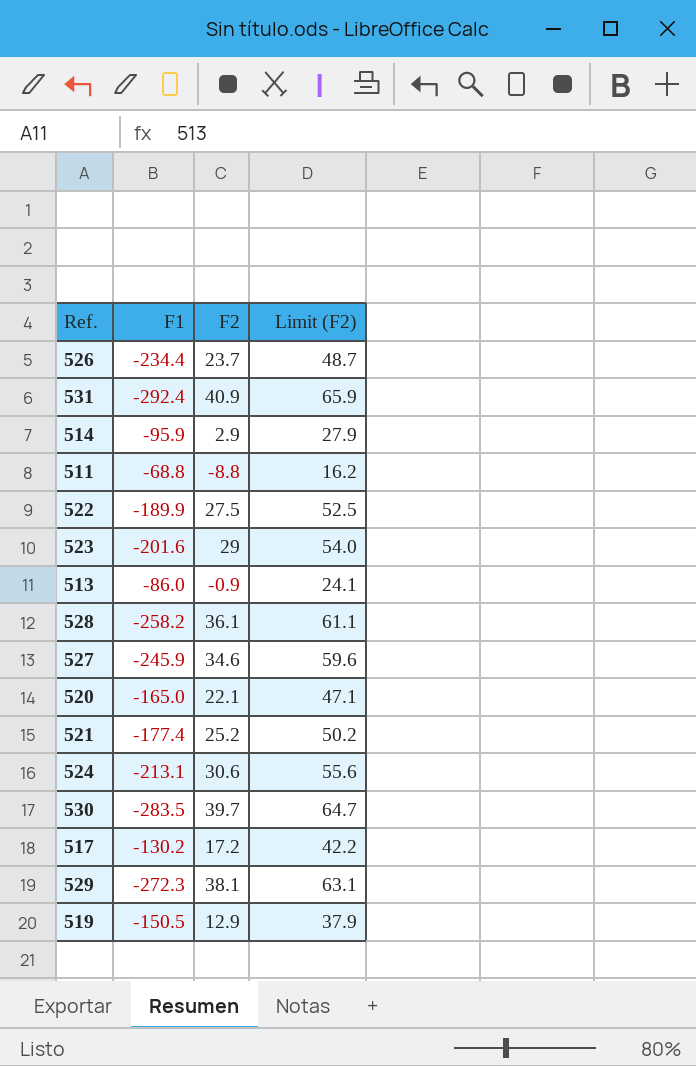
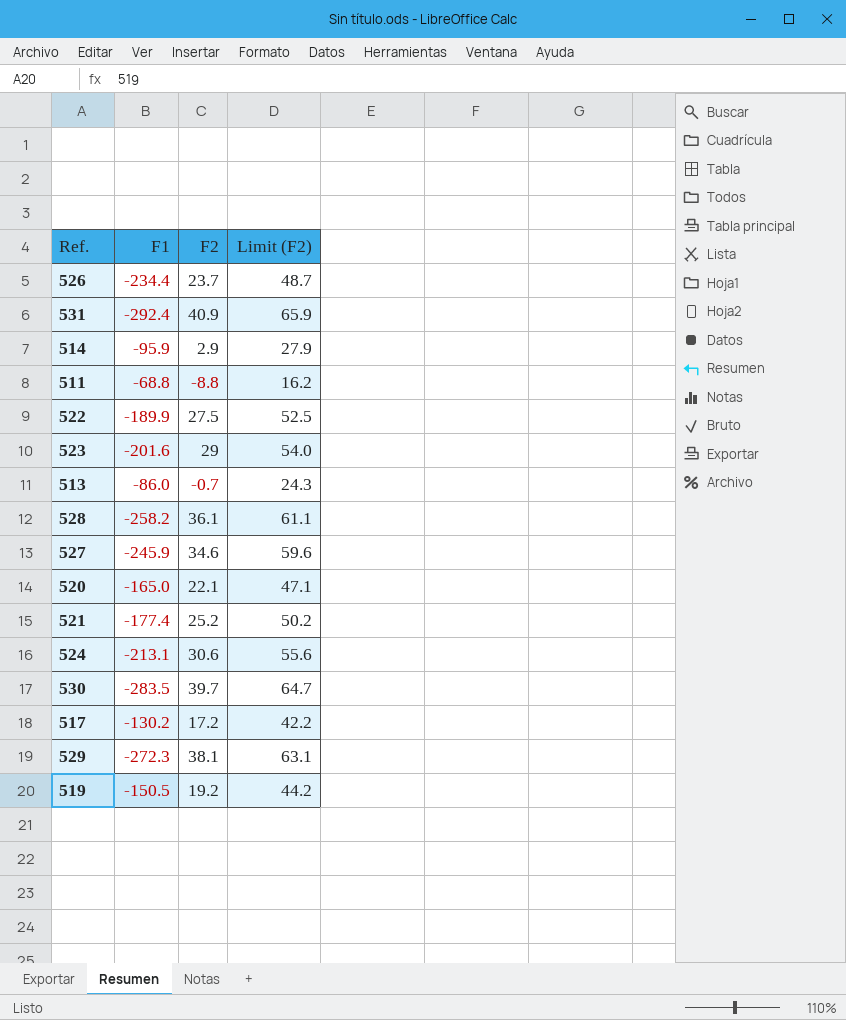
513 | F2: -0.9 -> -0.7
513 | Limit (F2): 24.1 -> 24.3
519 | F2: 12.9 -> 19.2
519 | Limit (F2): 37.9 -> 44.2

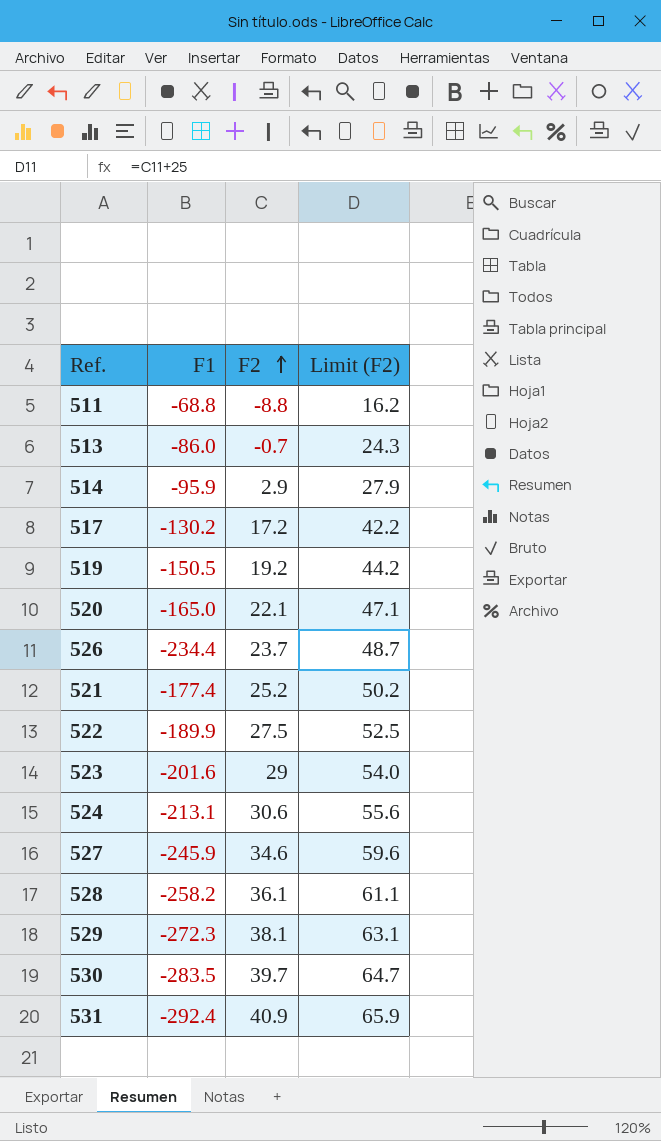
row order: none -> F2 ascending

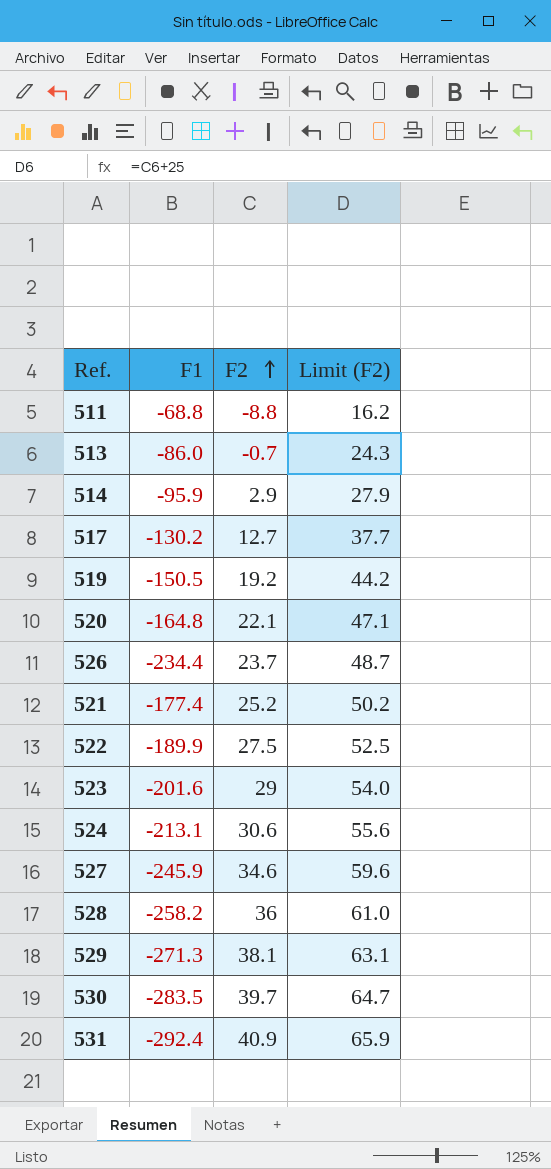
517 | F2: 17.2 -> 12.7
517 | Limit (F2): 42.2 -> 37.7
520 | F1: -165.0 -> -164.8
528 | F2: 36.1 -> 36
528 | Limit (F2): 61.1 -> 61.0
529 | F1: -272.3 -> -271.3

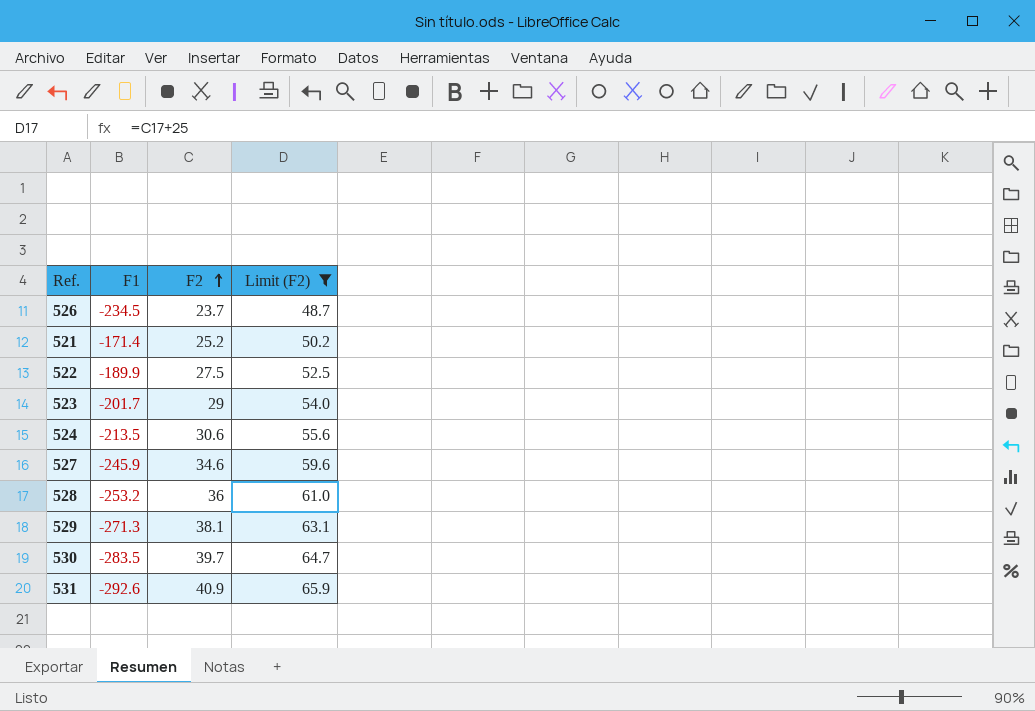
filter: none -> Limit (F2) >= 48.7
526 | F1: -234.4 -> -234.5
521 | F1: -177.4 -> -171.4
523 | F1: -201.6 -> -201.7
524 | F1: -213.1 -> -213.5
528 | F1: -258.2 -> -253.2
531 | F1: -292.4 -> -292.6

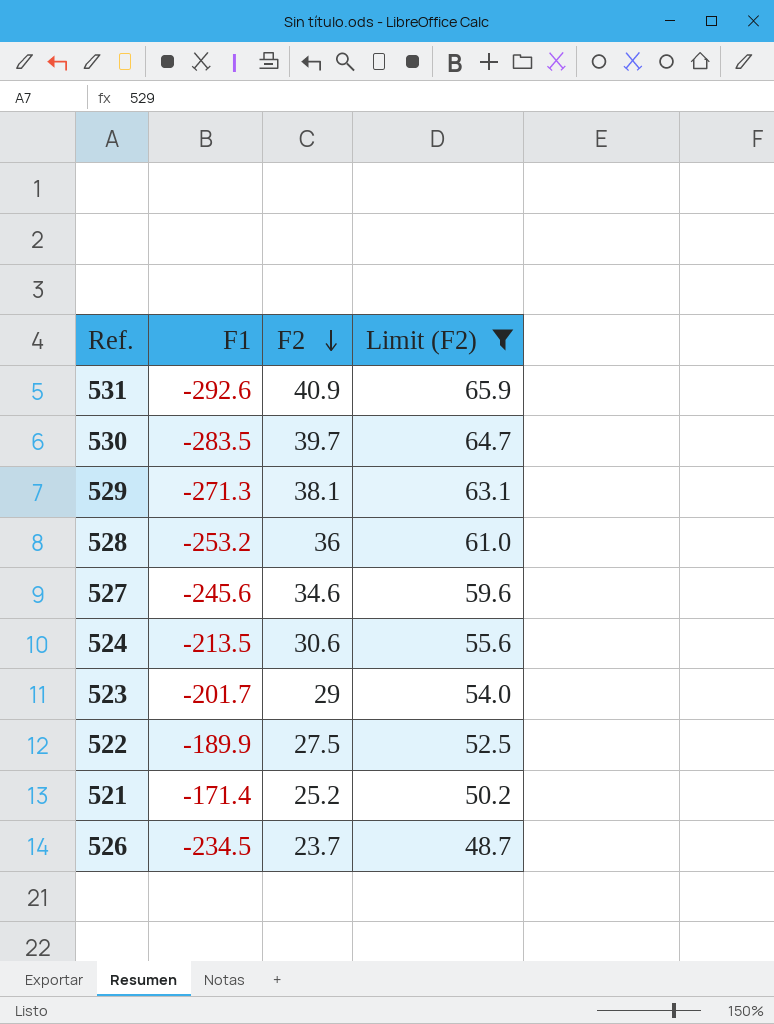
row order: F2 ascending -> F2 descending
527 | F1: -245.9 -> -245.6

